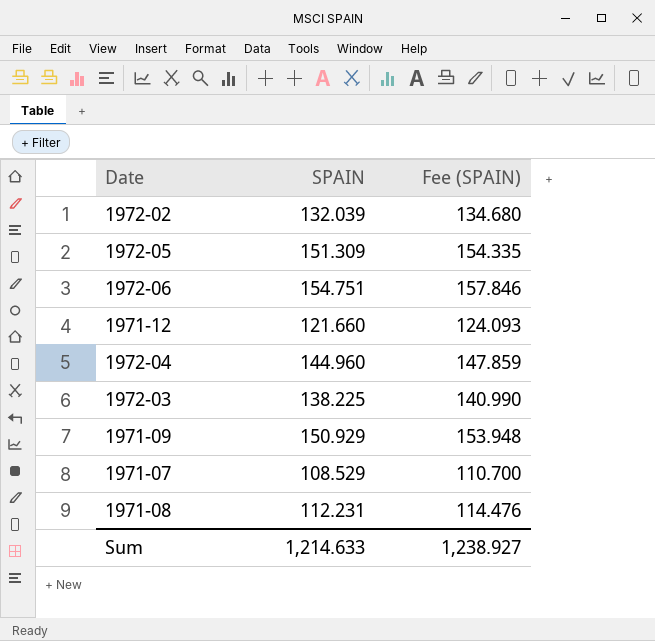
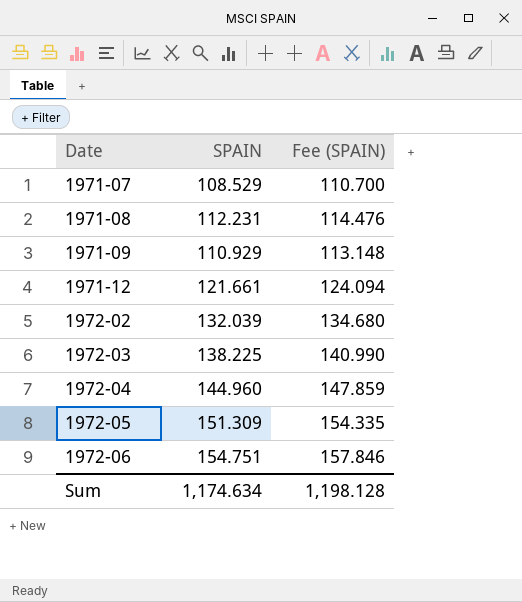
row order: none -> Date ascending
1971-09 | SPAIN: 150.929 -> 110.929
1971-09 | Fee (SPAIN): 153.948 -> 113.148
1971-12 | SPAIN: 121.660 -> 121.661
1971-12 | Fee (SPAIN): 124.093 -> 124.094
Sum | SPAIN: 1,214.633 -> 1,174.634
Sum | Fee (SPAIN): 1,238.927 -> 1,198.128

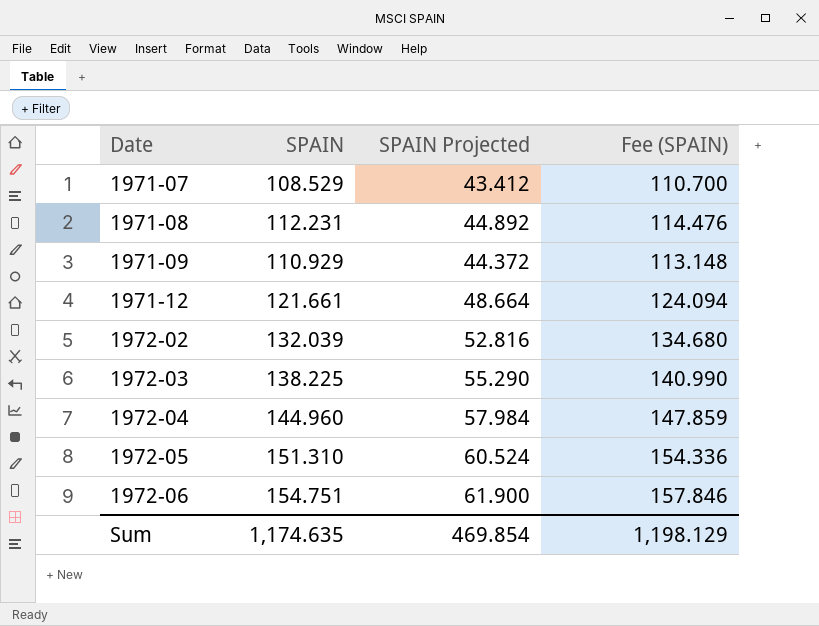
column SPAIN Projected | formula: none -> [SPAIN] * 0.4
1972-05 | SPAIN: 151.309 -> 151.310
1972-05 | Fee (SPAIN): 154.335 -> 154.336
Sum | SPAIN: 1,174.634 -> 1,174.635
Sum | Fee (SPAIN): 1,198.128 -> 1,198.129

